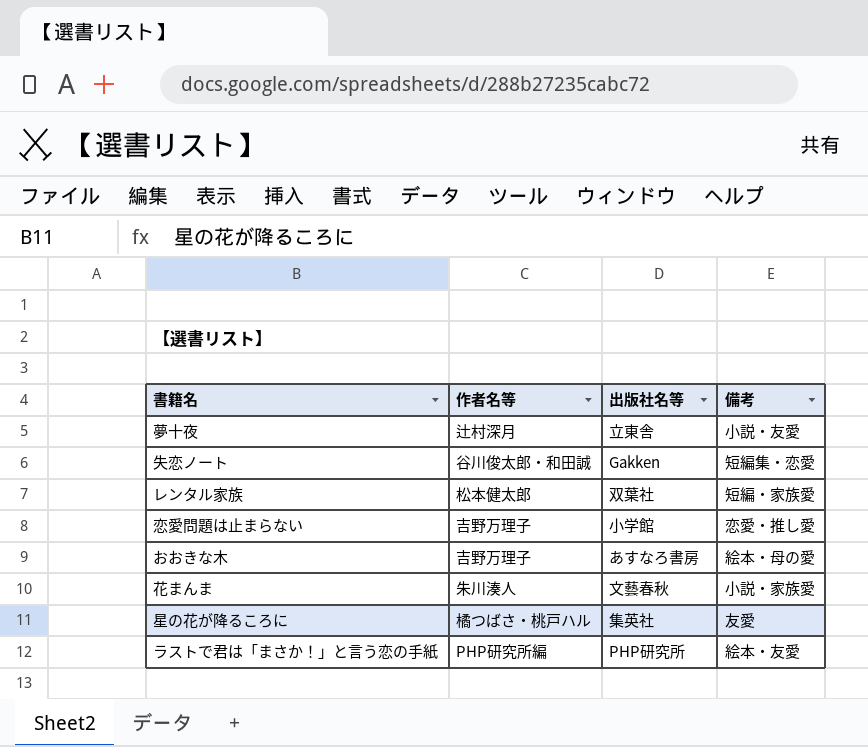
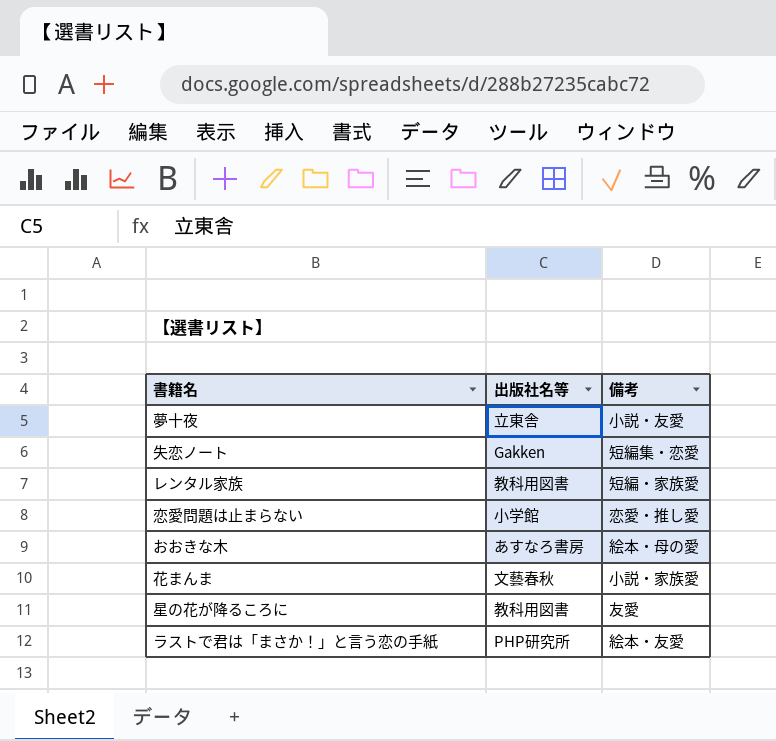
column 作者名等 | position: 2 -> none
レンタル家族 | 出版社名等: 双葉社 -> 教科用図書
星の花が降るころに | 出版社名等: 集英社 -> 教科用図書

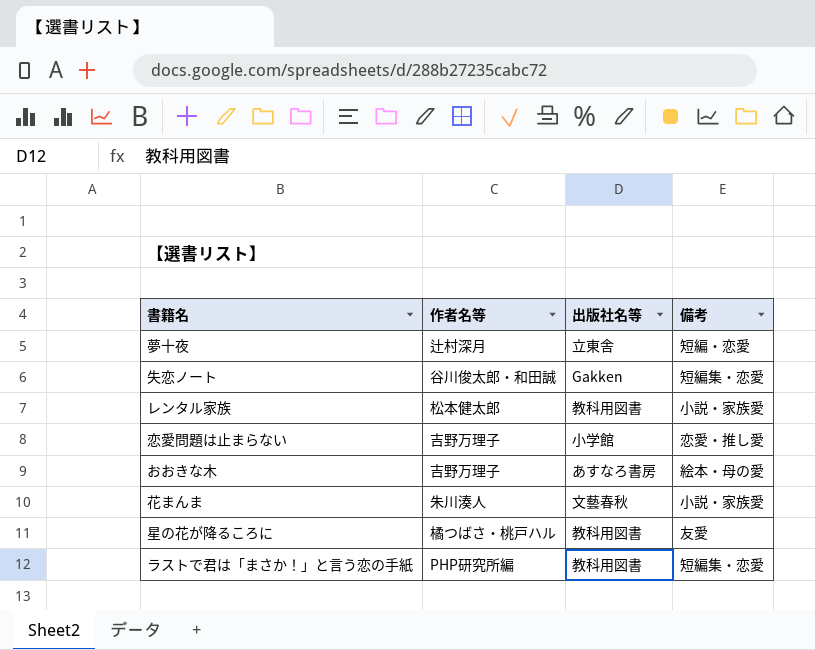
column 作者名等 | position: none -> 2
夢十夜 | 備考: 小説・友愛 -> 短編・恋愛
レンタル家族 | 備考: 短編・家族愛 -> 小説・家族愛
ラストで君は「まさか！」と言う恋の手紙 | 出版社名等: PHP研究所 -> 教科用図書
ラストで君は「まさか！」と言う恋の手紙 | 備考: 絵本・友愛 -> 短編集・恋愛

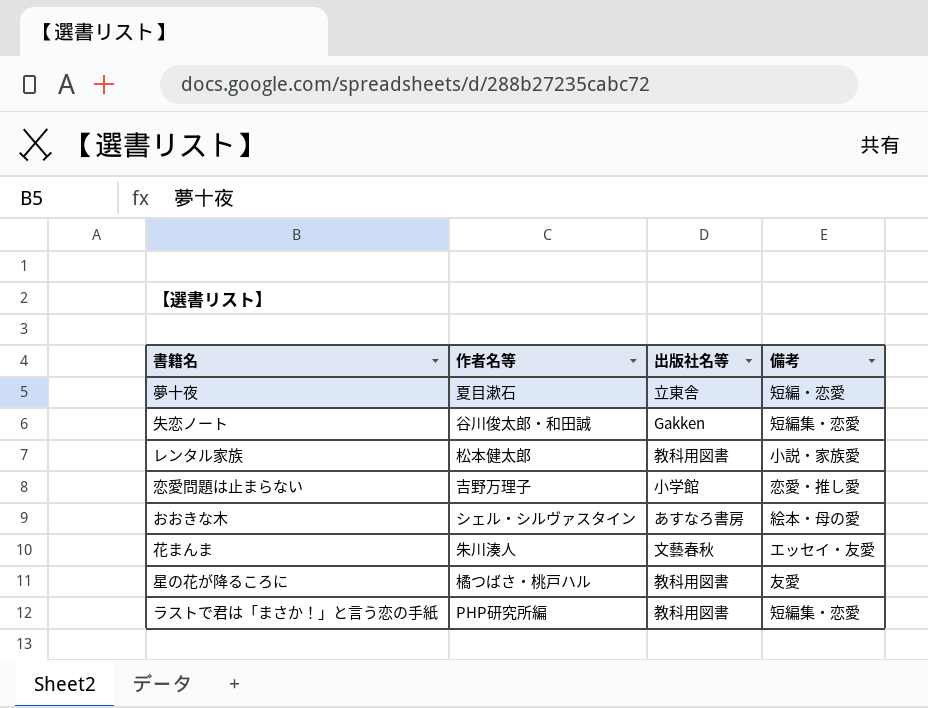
夢十夜 | 作者名等: 辻村深月 -> 夏目漱石
おおきな木 | 作者名等: 吉野万理子 -> シェル・シルヴァスタイン
花まんま | 備考: 小説・家族愛 -> エッセイ・友愛

